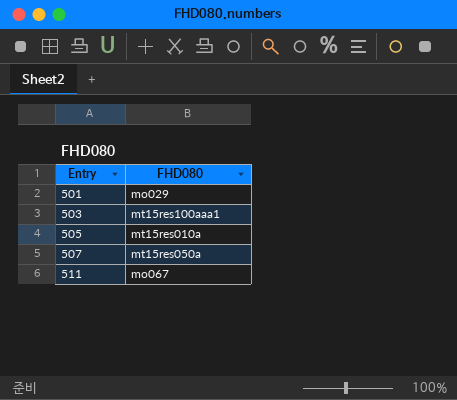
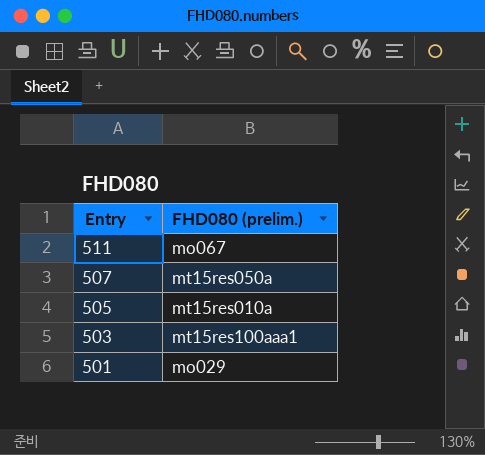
row order: Entry ascending -> Entry descending
column name: FHD080 -> FHD080 (prelim.)

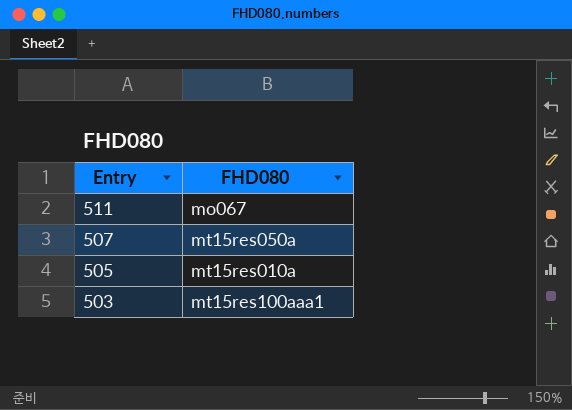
column name: FHD080 (prelim.) -> FHD080
row 501: mo029 -> none

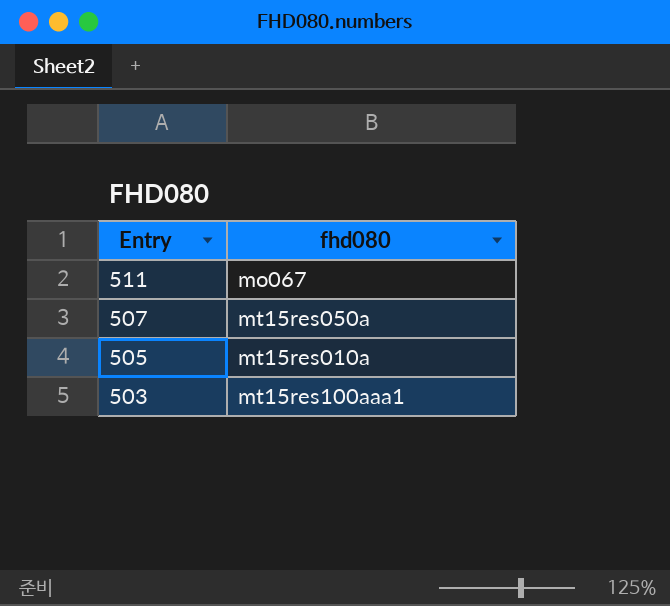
column name: FHD080 -> fhd080

